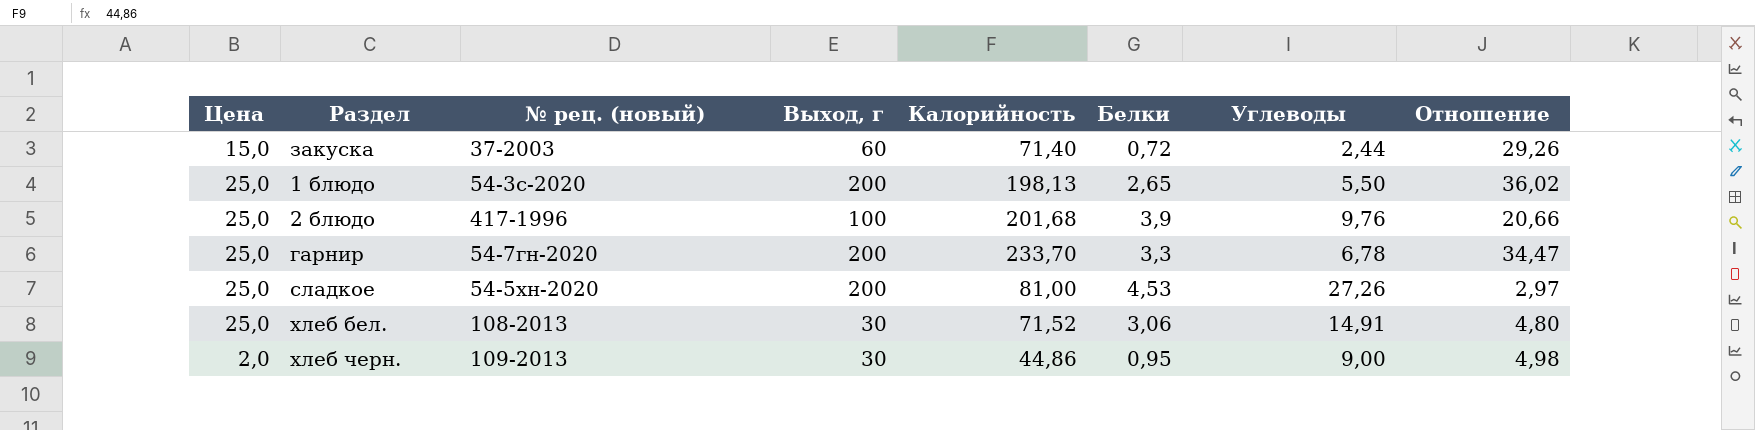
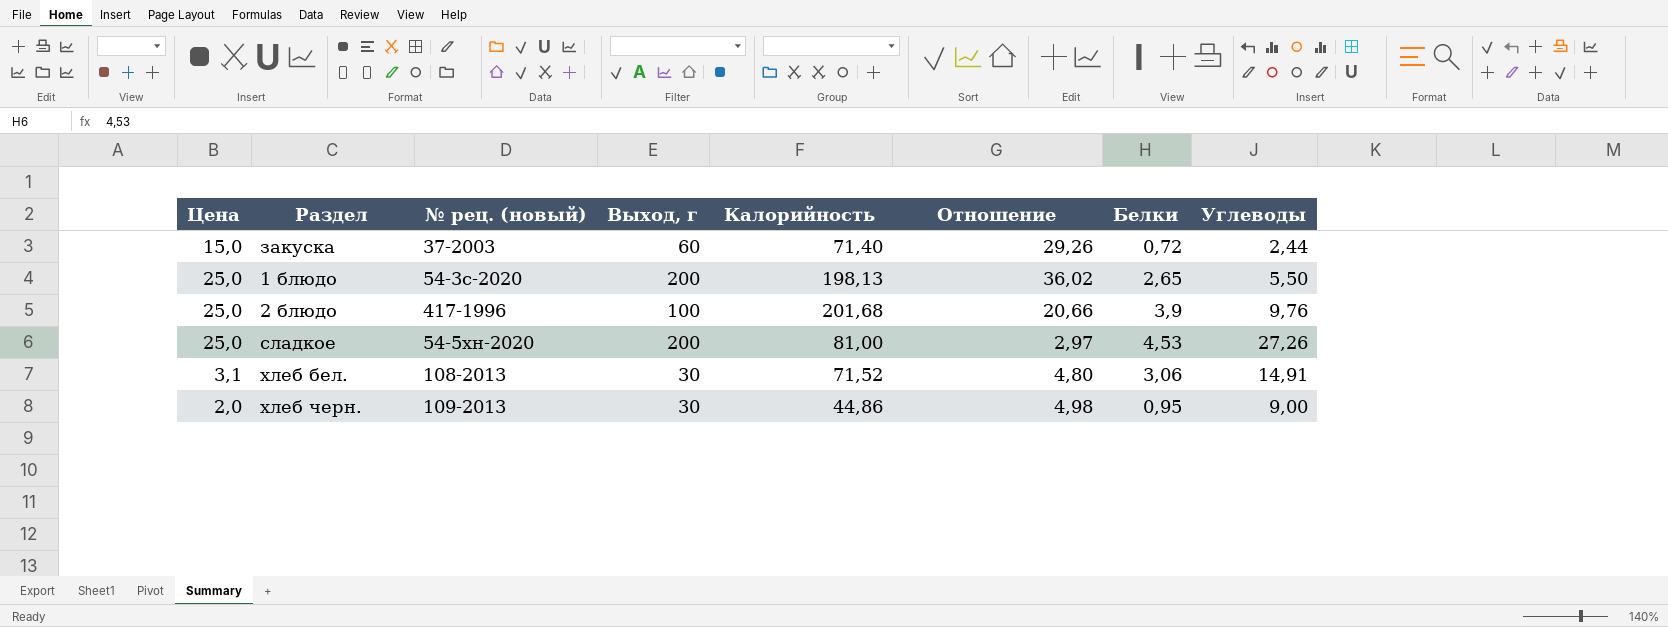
column Отношение | position: 8 -> 6
row гарнир: 25,0 | 54-7гн-2020 | 200 | 233,70 | 3,3 | 6,78 | 34,47 -> none
хлеб бел. | Цена: 25,0 -> 3,1

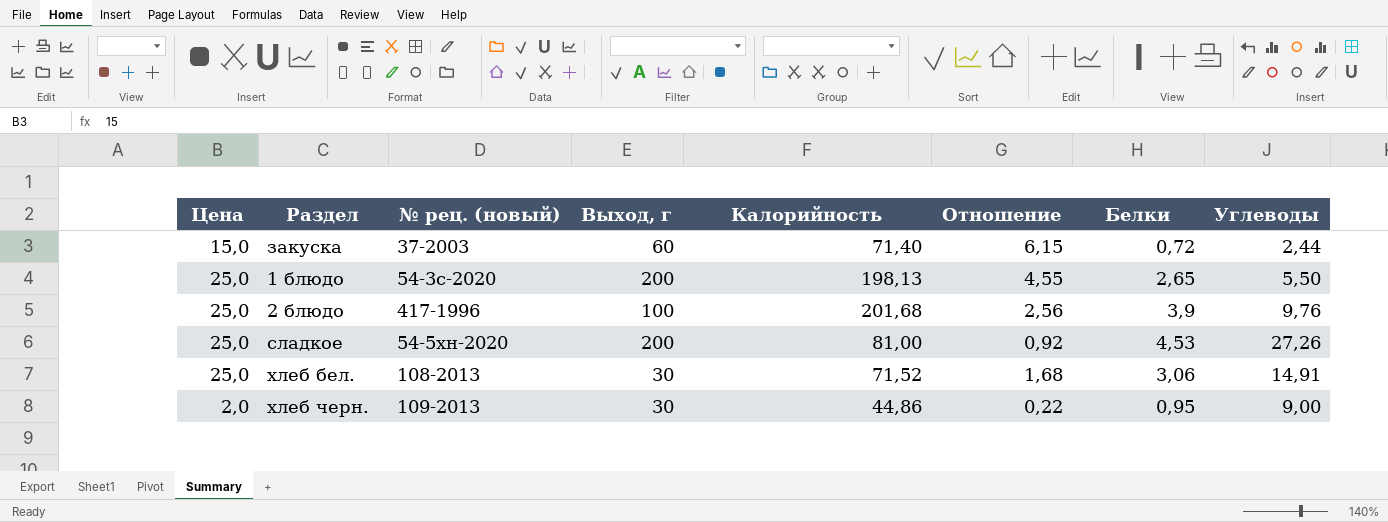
column Отношение | formula: [Калорийность] / [Углеводы] -> [Цена] / [Углеводы]
хлеб бел. | Цена: 3,1 -> 25,0

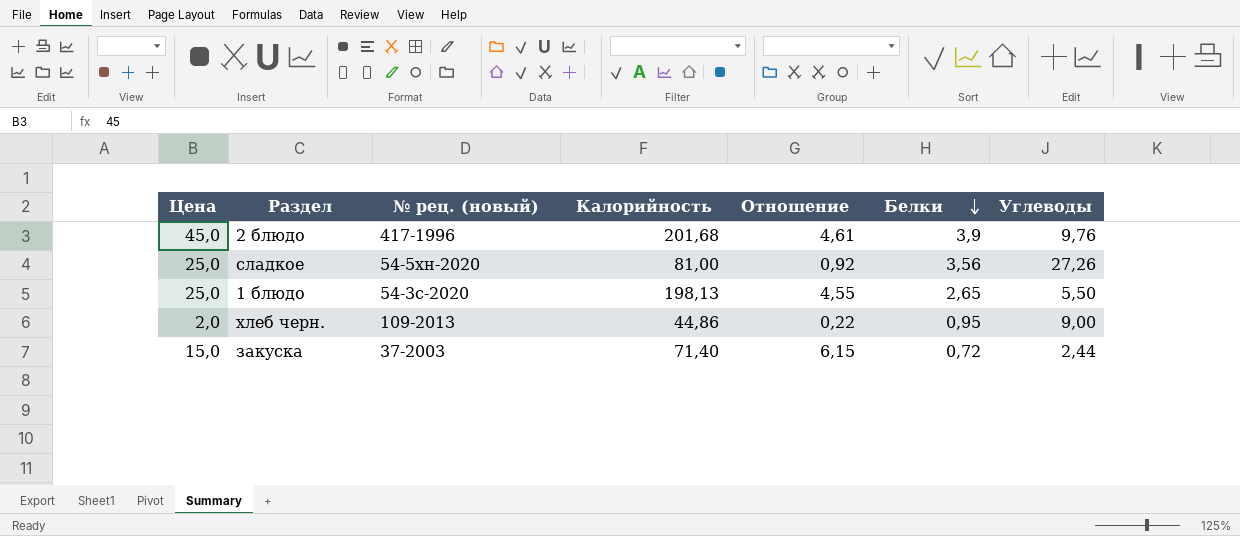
row order: none -> Белки descending
column Выход, г | position: 4 -> none
row хлеб бел.: 25,0 | 108-2013 | 30 | 71,52 | 1,68 | 3,06 | 14,91 -> none
2 блюдо | Цена: 25,0 -> 45,0
2 блюдо | Отношение: 2,56 -> 4,61
сладкое | Белки: 4,53 -> 3,56

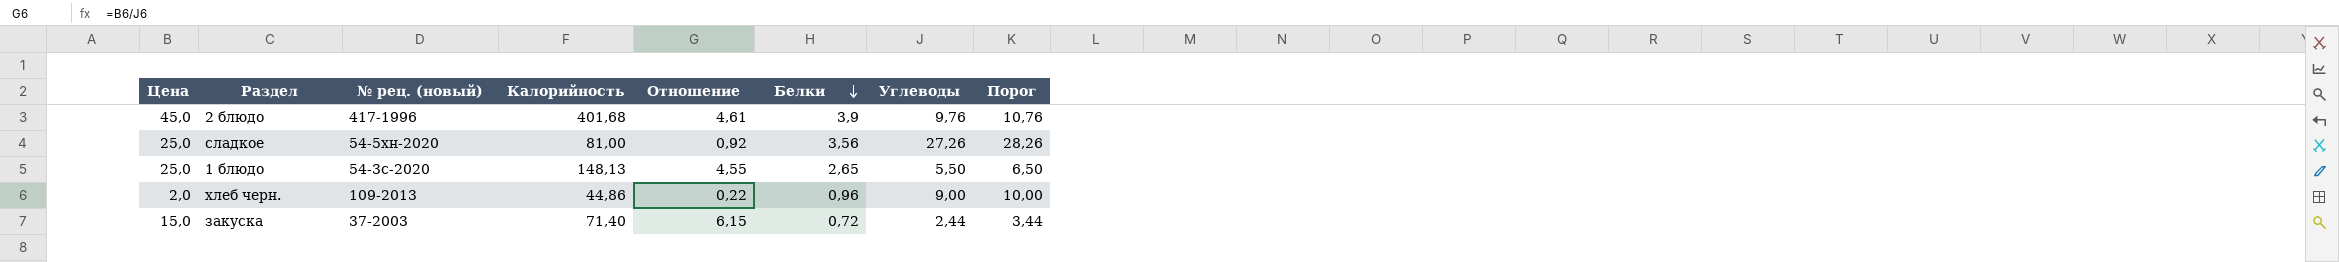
column Порог | formula: none -> [Углеводы] + 1
2 блюдо | Калорийность: 201,68 -> 401,68
1 блюдо | Калорийность: 198,13 -> 148,13
хлеб черн. | Белки: 0,95 -> 0,96

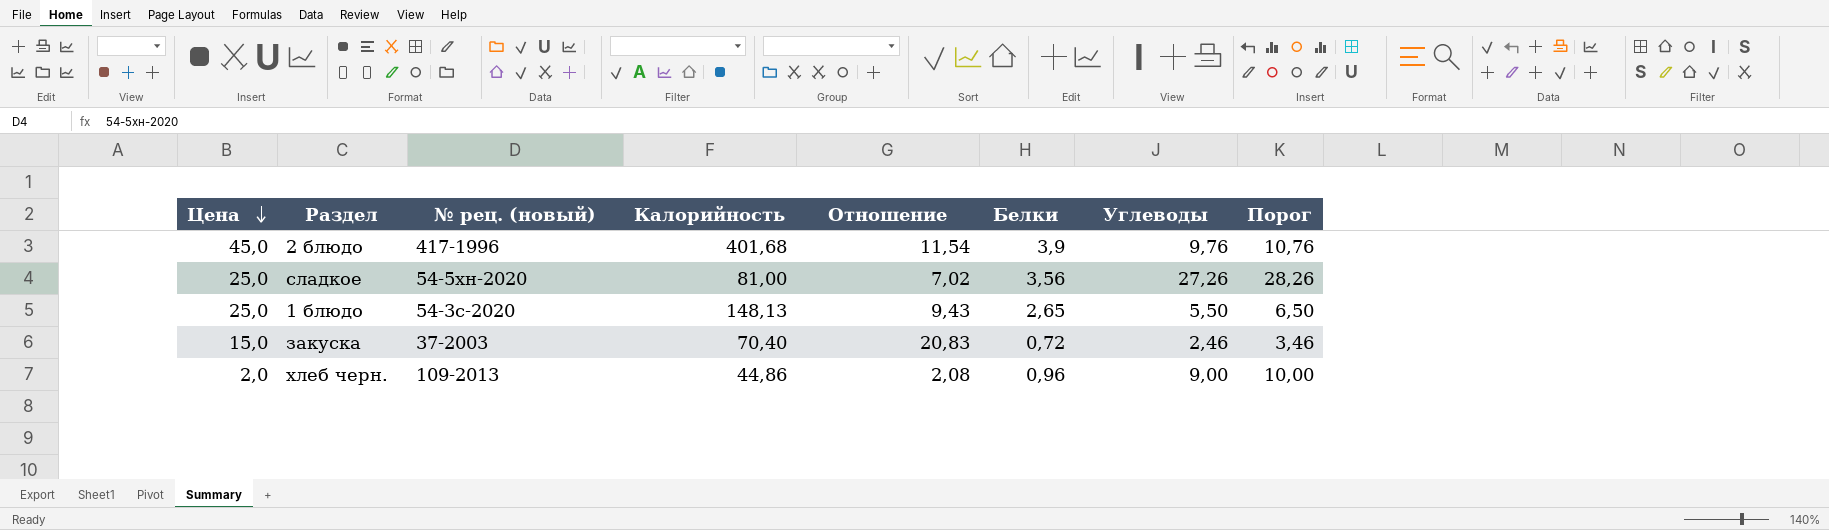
row order: Белки descending -> Цена descending
column Отношение | formula: [Цена] / [Углеводы] -> [Цена] / [Белки]
закуска | Калорийность: 71,40 -> 70,40
закуска | Углеводы: 2,44 -> 2,46
закуска | Порог: 3,44 -> 3,46

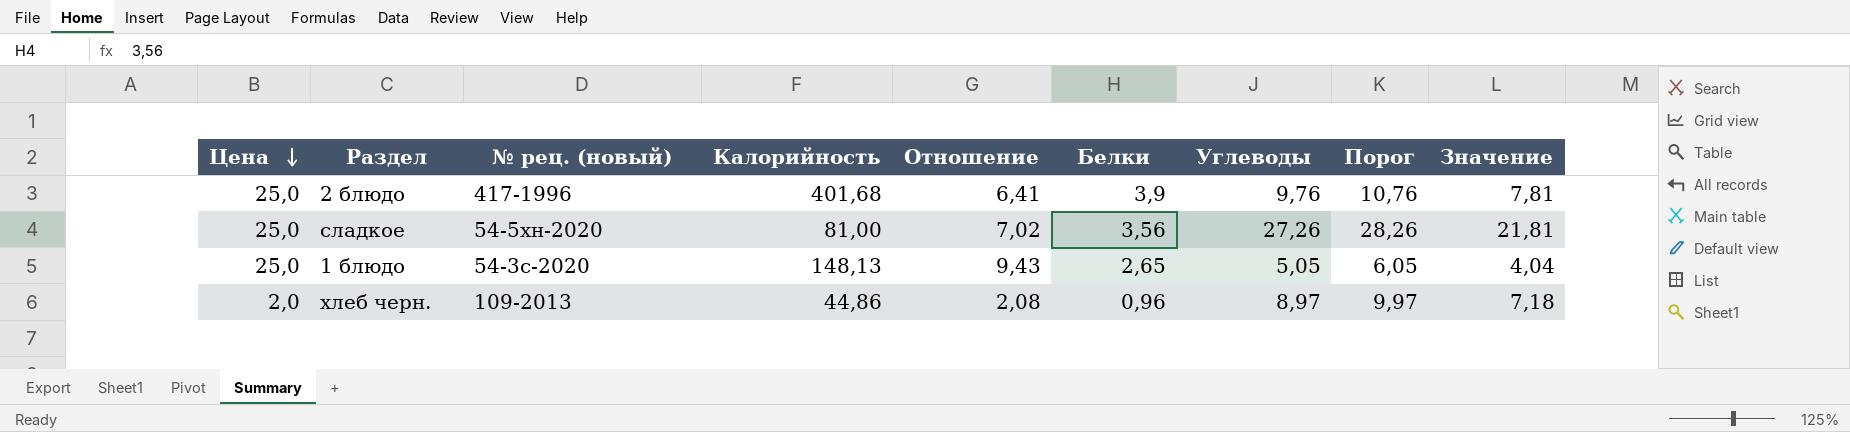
column Значение | formula: none -> [Углеводы] * 0,8
row закуска: 15,0 | 37-2003 | 70,40 | 20,83 | 0,72 | 2,46 | 3,46 -> none
2 блюдо | Цена: 45,0 -> 25,0
2 блюдо | Отношение: 11,54 -> 6,41
1 блюдо | Углеводы: 5,50 -> 5,05
1 блюдо | Порог: 6,50 -> 6,05
хлеб черн. | Углеводы: 9,00 -> 8,97
хлеб черн. | Порог: 10,00 -> 9,97

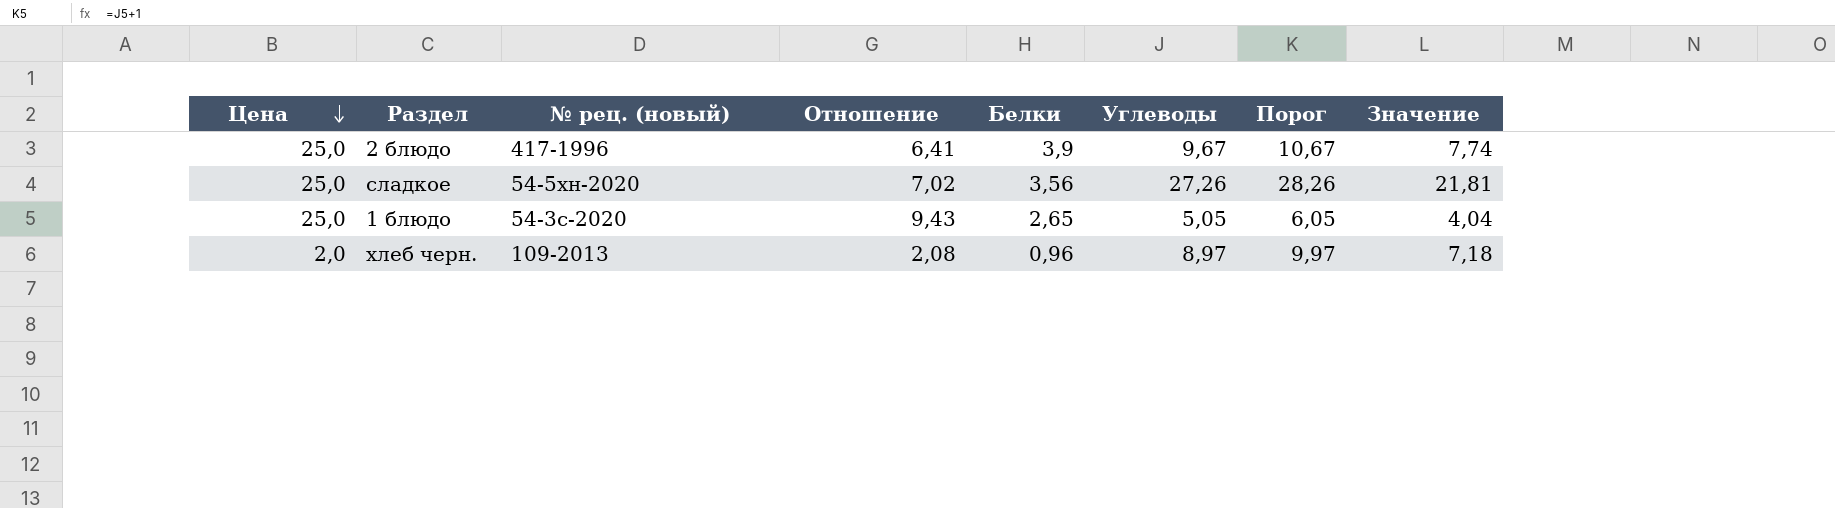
column Калорийность | position: 4 -> none
2 блюдо | Углеводы: 9,76 -> 9,67
2 блюдо | Порог: 10,76 -> 10,67
2 блюдо | Значение: 7,81 -> 7,74

